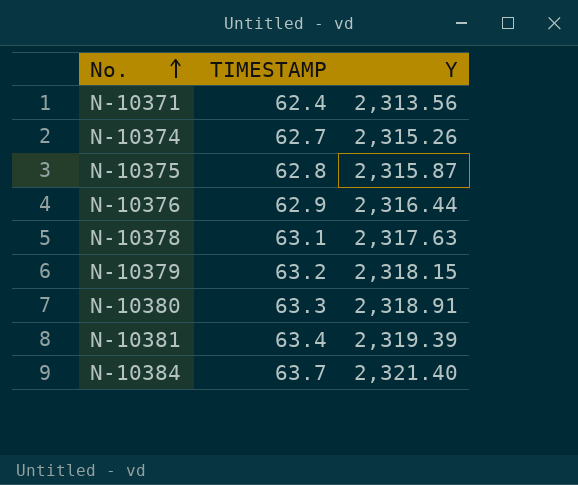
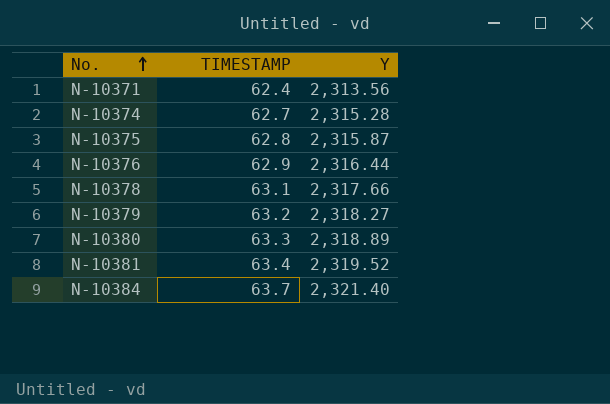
N-10374 | Y: 2,315.26 -> 2,315.28
N-10378 | Y: 2,317.63 -> 2,317.66
N-10379 | Y: 2,318.15 -> 2,318.27
N-10380 | Y: 2,318.91 -> 2,318.89
N-10381 | Y: 2,319.39 -> 2,319.52

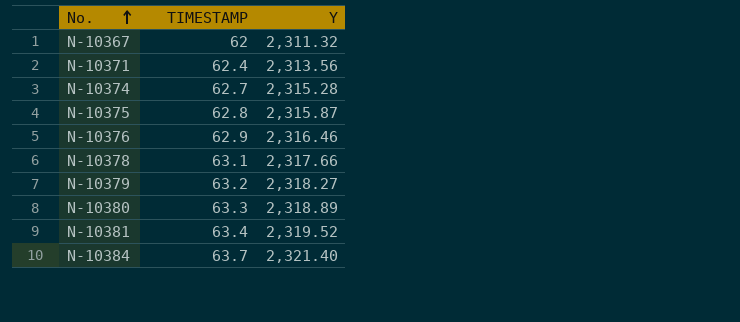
row N-10367: none -> 62 | 2,311.32
N-10376 | Y: 2,316.44 -> 2,316.46

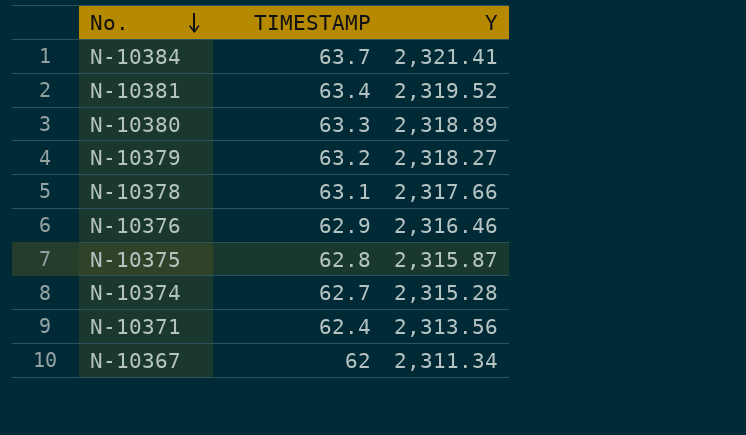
row order: No. ascending -> No. descending
N-10384 | Y: 2,321.40 -> 2,321.41
N-10367 | Y: 2,311.32 -> 2,311.34

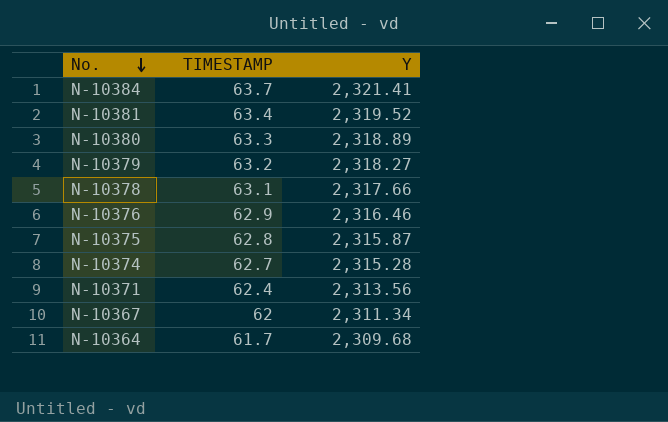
row N-10364: none -> 61.7 | 2,309.68

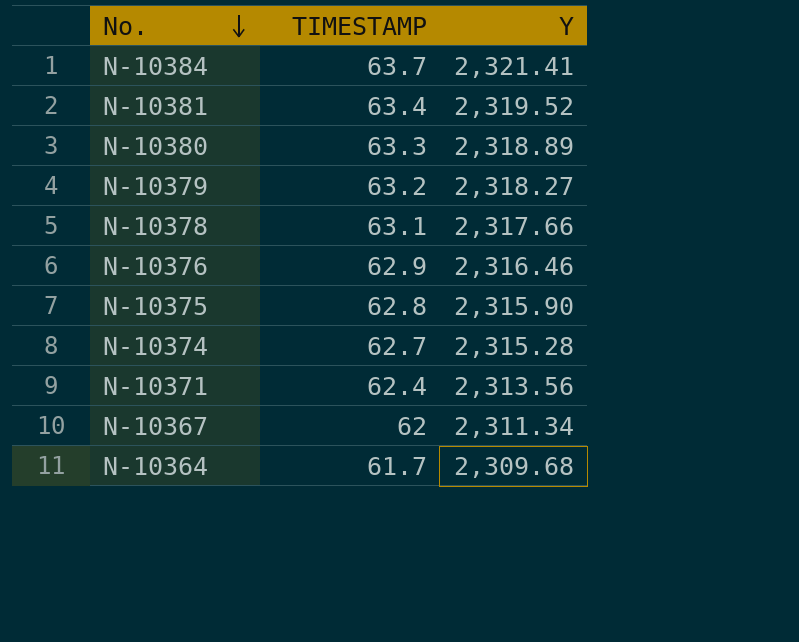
N-10375 | Y: 2,315.87 -> 2,315.90

